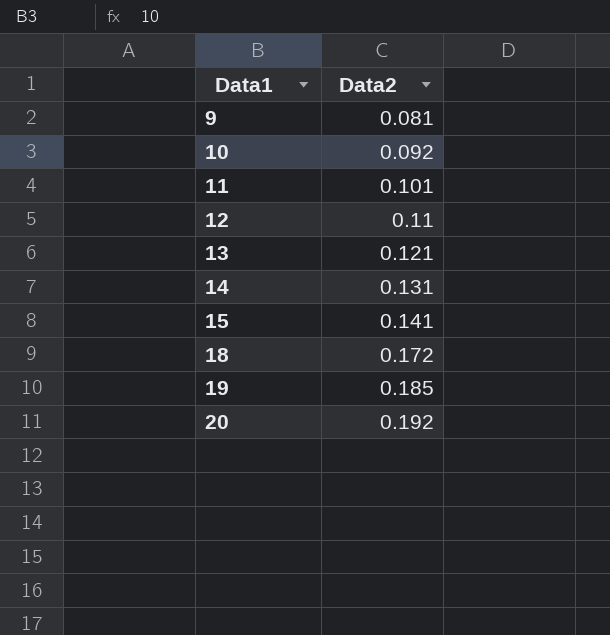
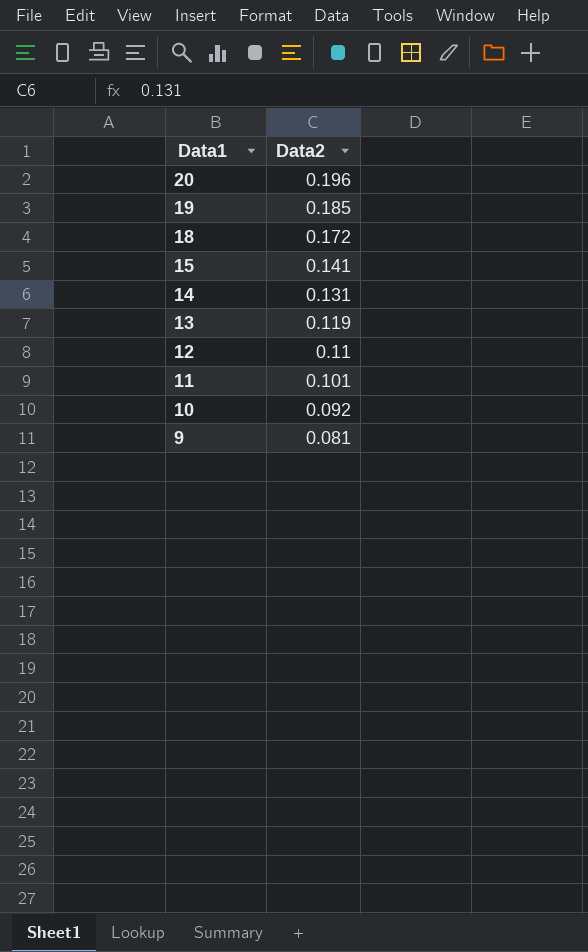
row order: Data1 ascending -> Data1 descending
20 | Data2: 0.192 -> 0.196
13 | Data2: 0.121 -> 0.119

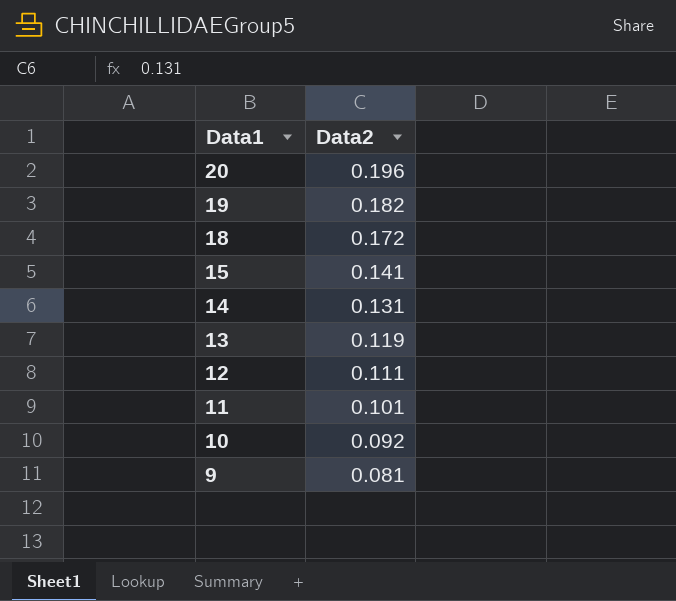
19 | Data2: 0.185 -> 0.182
12 | Data2: 0.11 -> 0.111

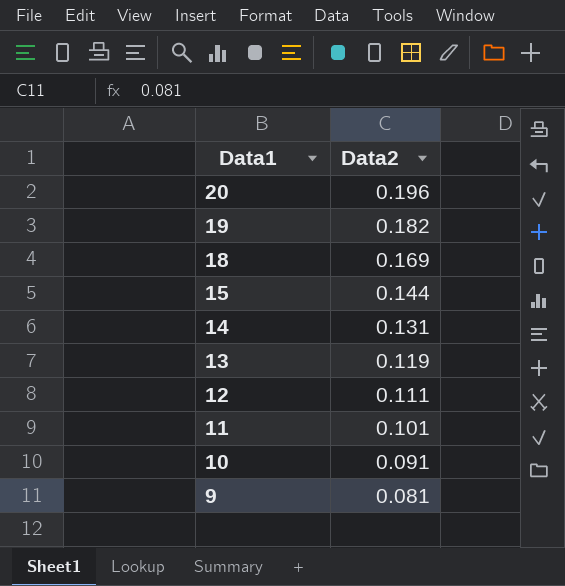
18 | Data2: 0.172 -> 0.169
15 | Data2: 0.141 -> 0.144
10 | Data2: 0.092 -> 0.091

